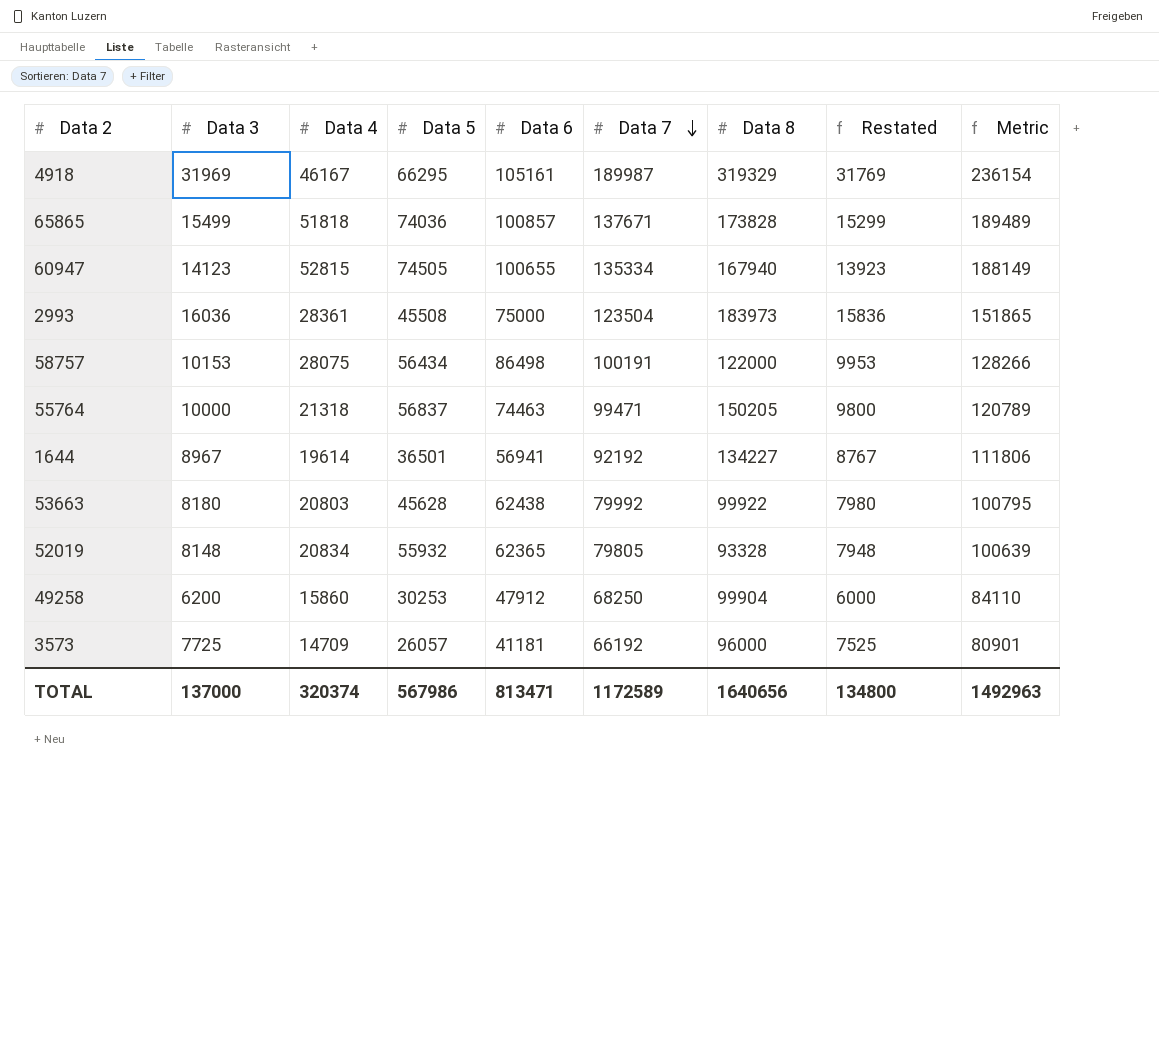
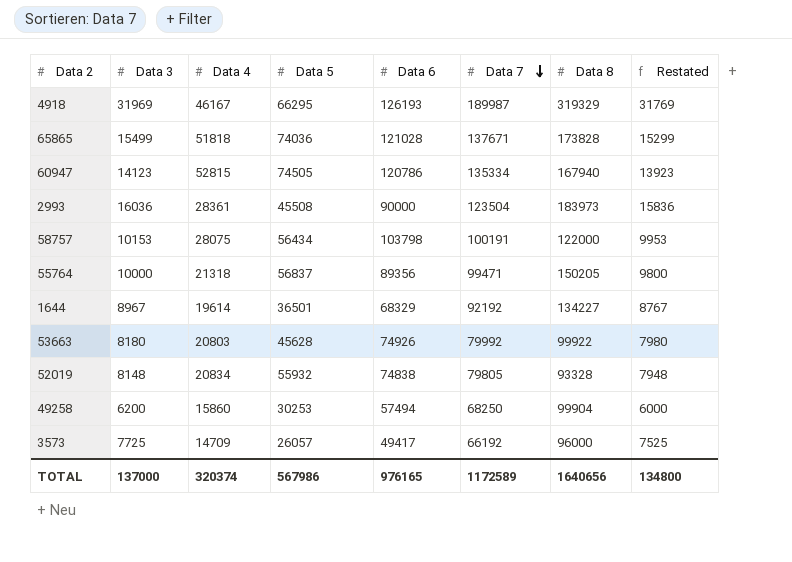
column Metric | formula: [Data 4] + [Data 7] -> none
4918 | Data 6: 105161 -> 126193
65865 | Data 6: 100857 -> 121028
60947 | Data 6: 100655 -> 120786
2993 | Data 6: 75000 -> 90000
58757 | Data 6: 86498 -> 103798
55764 | Data 6: 74463 -> 89356
1644 | Data 6: 56941 -> 68329
53663 | Data 6: 62438 -> 74926
52019 | Data 6: 62365 -> 74838
49258 | Data 6: 47912 -> 57494
3573 | Data 6: 41181 -> 49417
TOTAL | Data 6: 813471 -> 976165

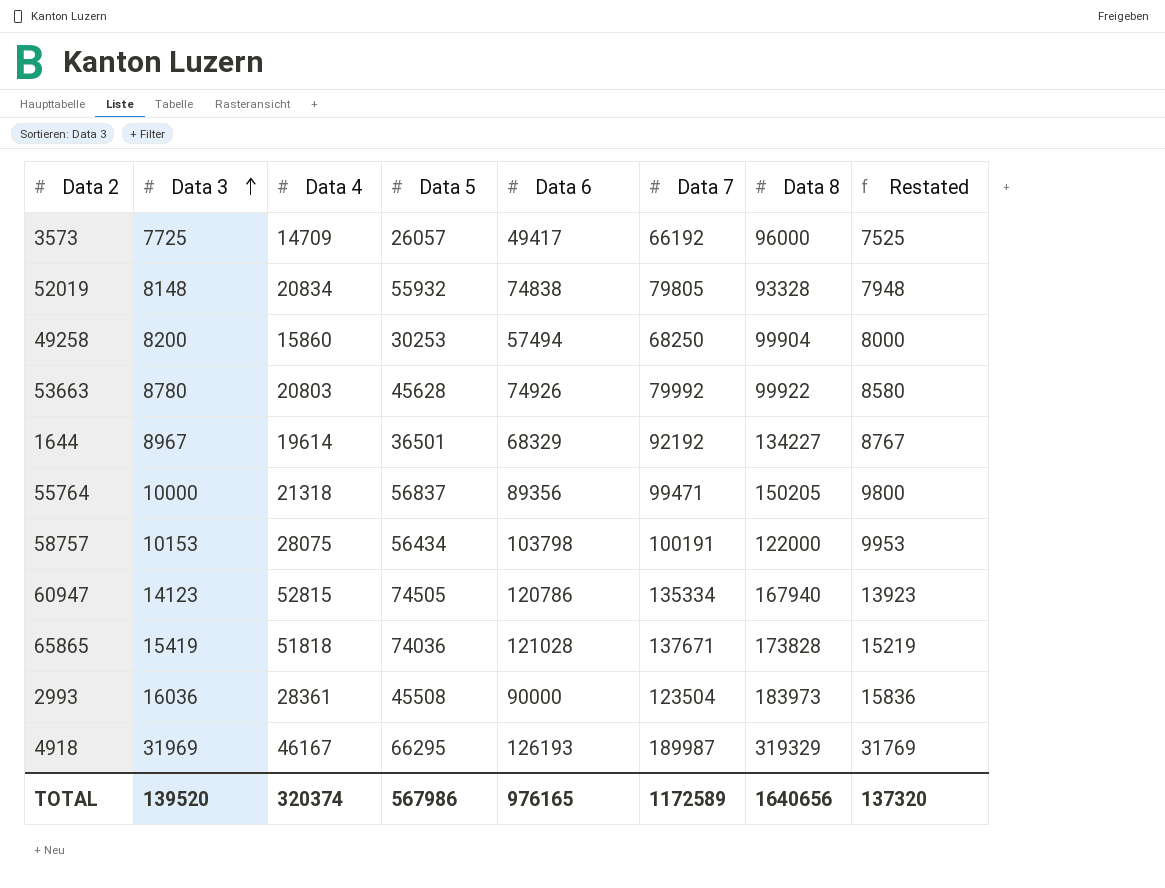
row order: Data 7 descending -> Data 3 ascending
49258 | Data 3: 6200 -> 8200
49258 | Restated: 6000 -> 8000
53663 | Data 3: 8180 -> 8780
53663 | Restated: 7980 -> 8580
65865 | Data 3: 15499 -> 15419
65865 | Restated: 15299 -> 15219
TOTAL | Data 3: 137000 -> 139520
TOTAL | Restated: 134800 -> 137320

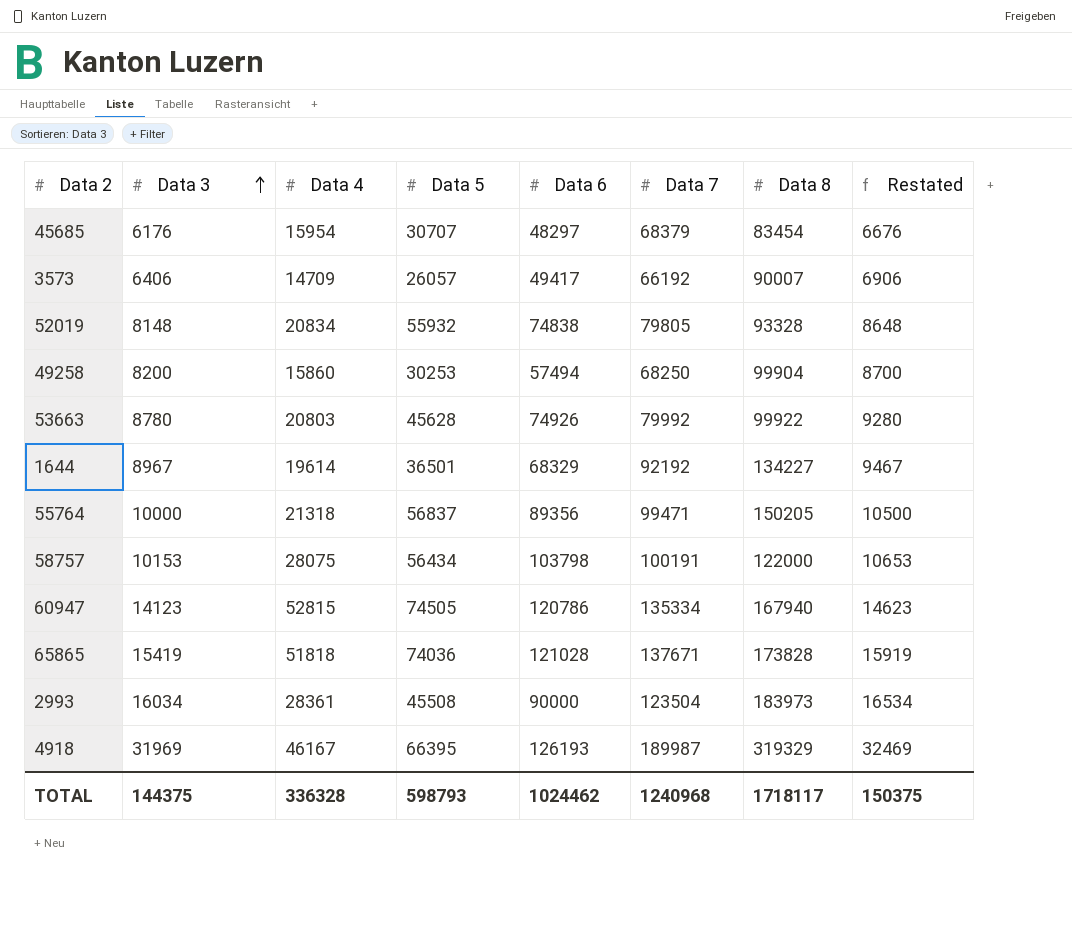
column Restated | formula: [Data 3] - 200 -> [Data 3] + 500
row 45685: none -> 6176 | 15954 | 30707 | 48297 | 68379 | 83454 | 6676
3573 | Data 3: 7725 -> 6406
3573 | Data 8: 96000 -> 90007
2993 | Data 3: 16036 -> 16034
4918 | Data 5: 66295 -> 66395
TOTAL | Data 3: 139520 -> 144375
TOTAL | Data 4: 320374 -> 336328
TOTAL | Data 5: 567986 -> 598793
TOTAL | Data 6: 976165 -> 1024462
TOTAL | Data 7: 1172589 -> 1240968
TOTAL | Data 8: 1640656 -> 1718117
TOTAL | Restated: 137320 -> 150375

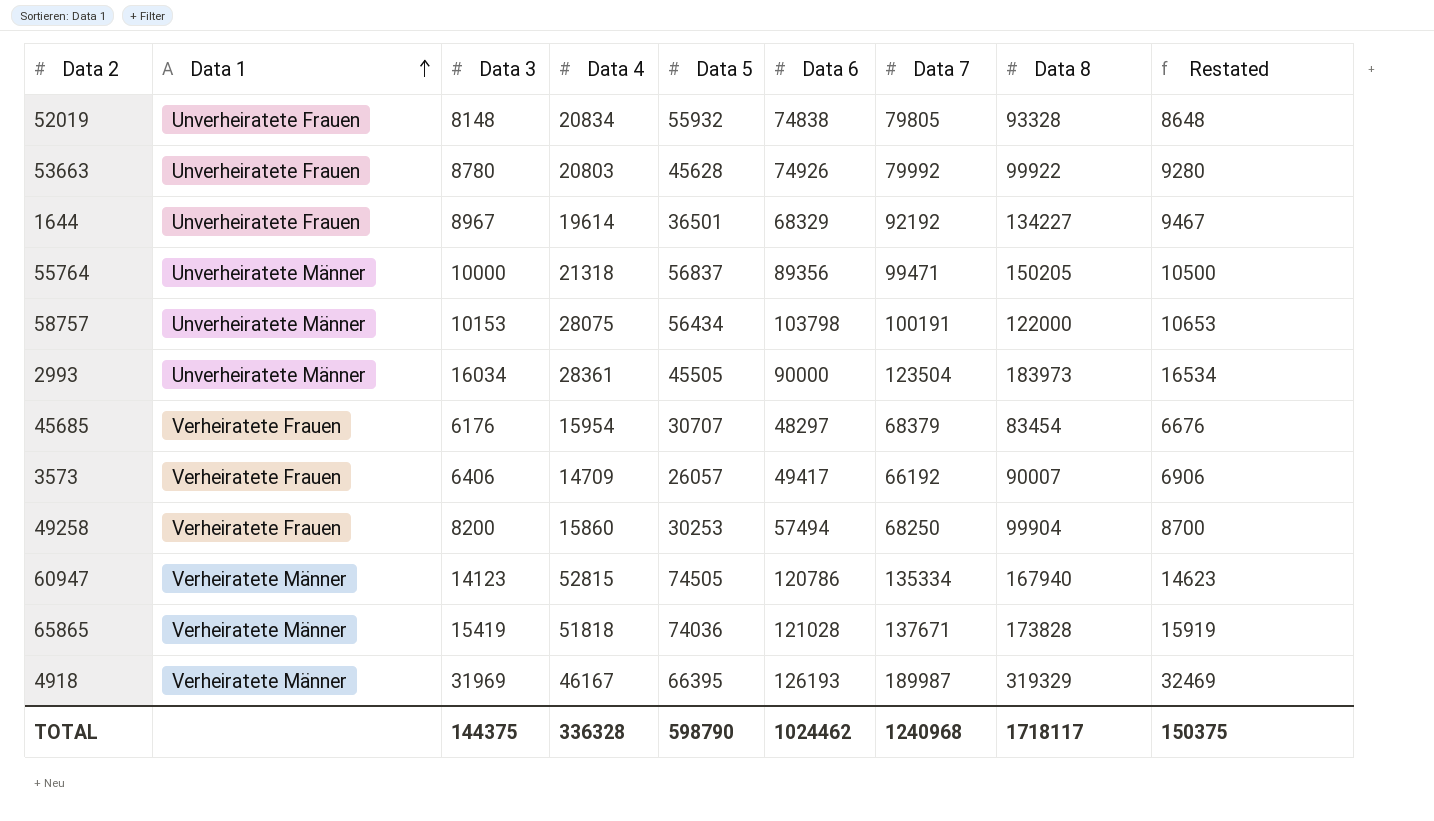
row order: Data 3 ascending -> Data 1 ascending
column Data 1 | position: none -> 2
2993 | Data 5: 45508 -> 45505
TOTAL | Data 5: 598793 -> 598790

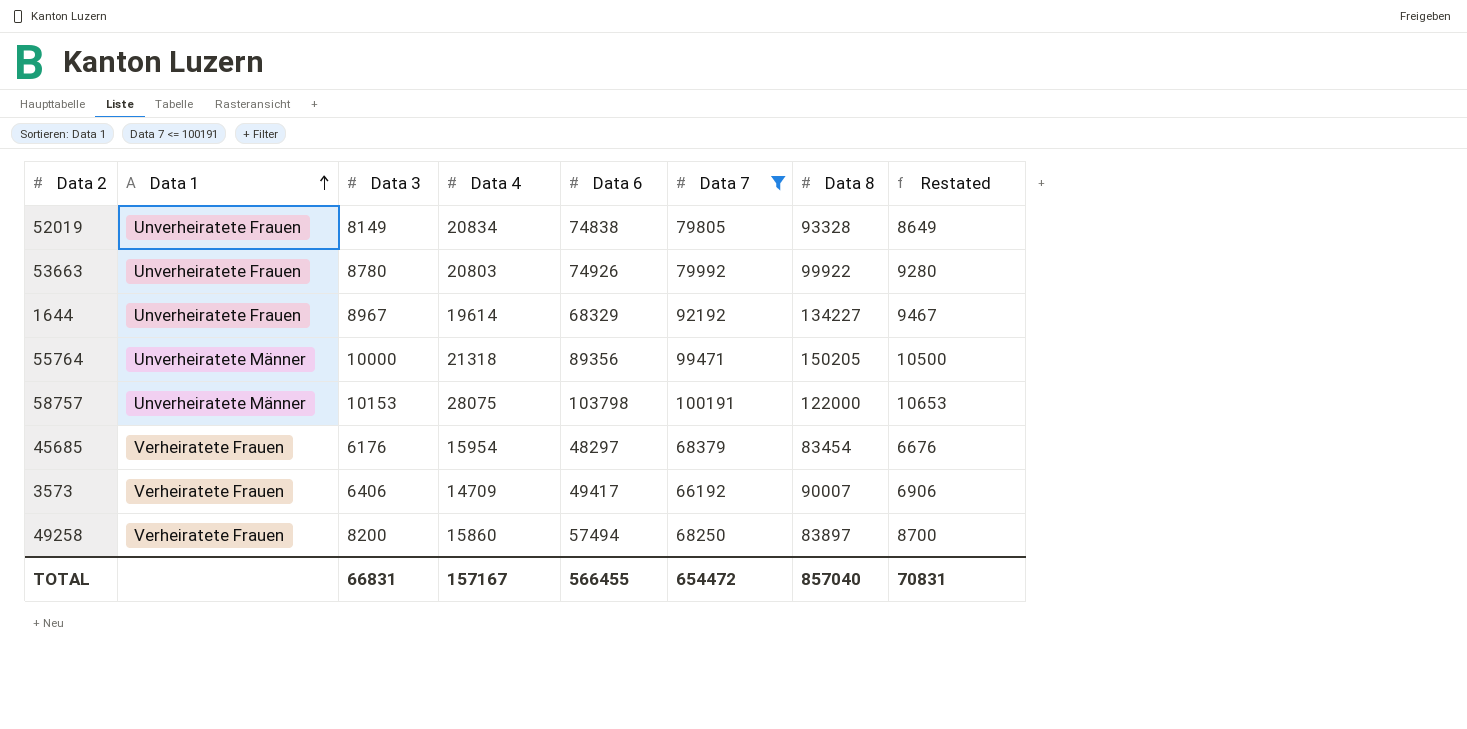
filter: none -> Data 7 <= 100191
column Data 5 | position: 5 -> none
52019 | Data 3: 8148 -> 8149
52019 | Restated: 8648 -> 8649
49258 | Data 8: 99904 -> 83897
TOTAL | Data 3: 144375 -> 66831
TOTAL | Data 4: 336328 -> 157167
TOTAL | Data 6: 1024462 -> 566455
TOTAL | Data 7: 1240968 -> 654472
TOTAL | Data 8: 1718117 -> 857040
TOTAL | Restated: 150375 -> 70831

